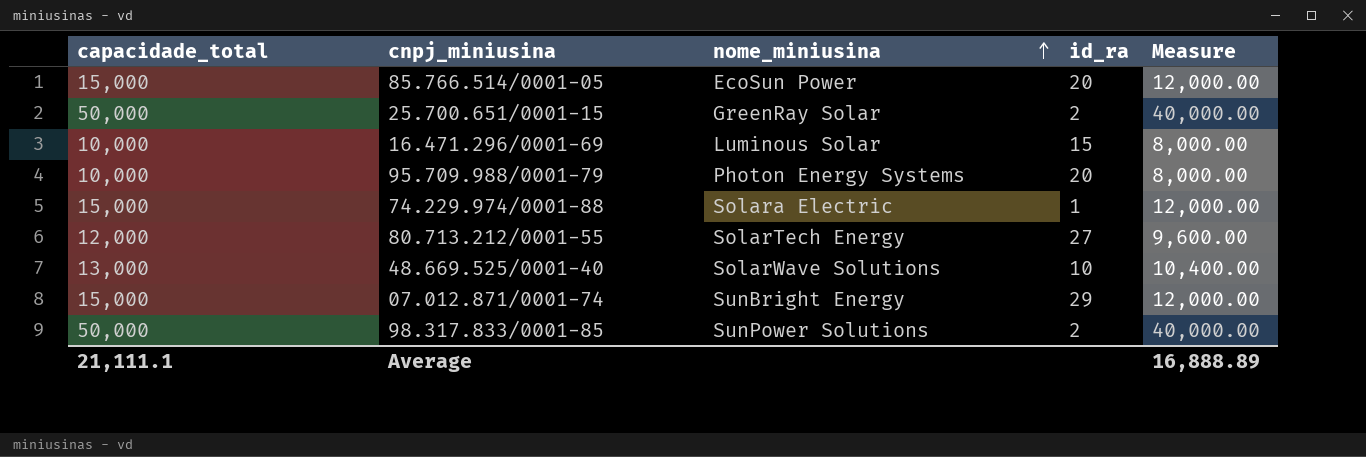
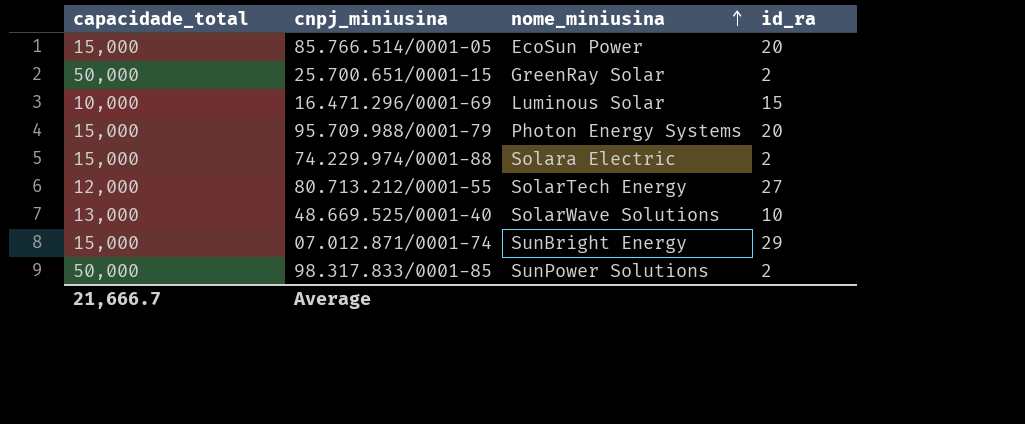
column Measure | formula: [capacidade_total] * 0.8 -> none
95.709.988/0001-79 | capacidade_total: 10,000 -> 15,000
74.229.974/0001-88 | id_ra: 1 -> 2
Average | capacidade_total: 21,111.1 -> 21,666.7

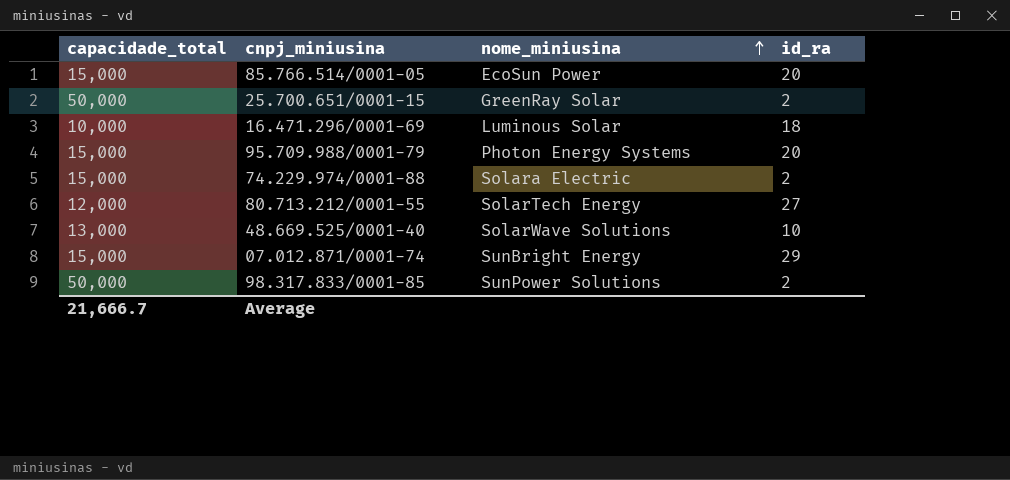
16.471.296/0001-69 | id_ra: 15 -> 18

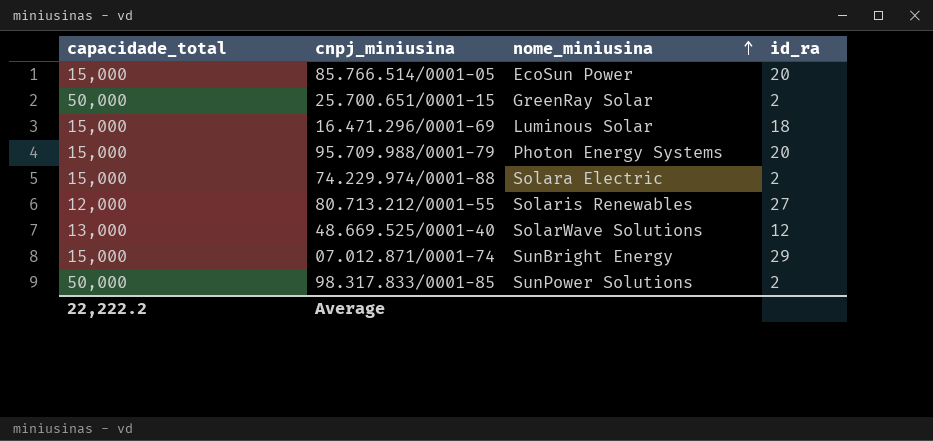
16.471.296/0001-69 | capacidade_total: 10,000 -> 15,000
80.713.212/0001-55 | nome_miniusina: SolarTech Energy -> Solaris Renewables
48.669.525/0001-40 | id_ra: 10 -> 12
Average | capacidade_total: 21,666.7 -> 22,222.2

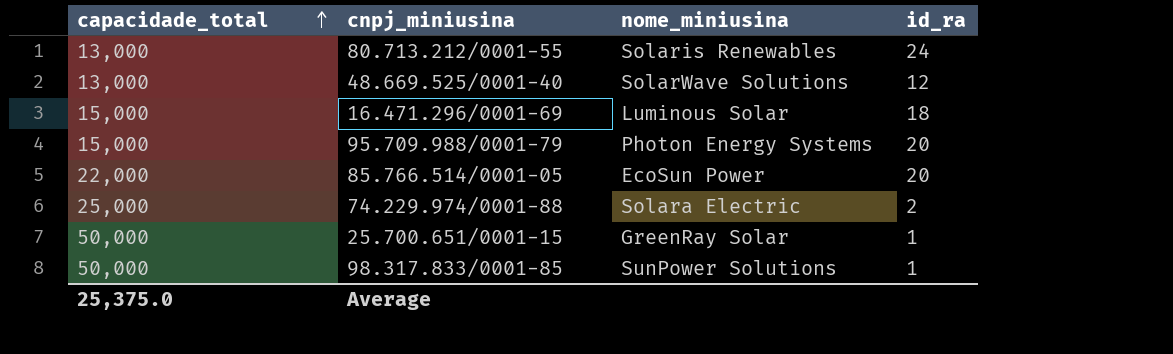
row order: nome_miniusina ascending -> capacidade_total ascending
row 07.012.871/0001-74: 15,000 | SunBright Energy | 29 -> none
80.713.212/0001-55 | capacidade_total: 12,000 -> 13,000
80.713.212/0001-55 | id_ra: 27 -> 24
85.766.514/0001-05 | capacidade_total: 15,000 -> 22,000
74.229.974/0001-88 | capacidade_total: 15,000 -> 25,000
25.700.651/0001-15 | id_ra: 2 -> 1
98.317.833/0001-85 | id_ra: 2 -> 1
Average | capacidade_total: 22,222.2 -> 25,375.0

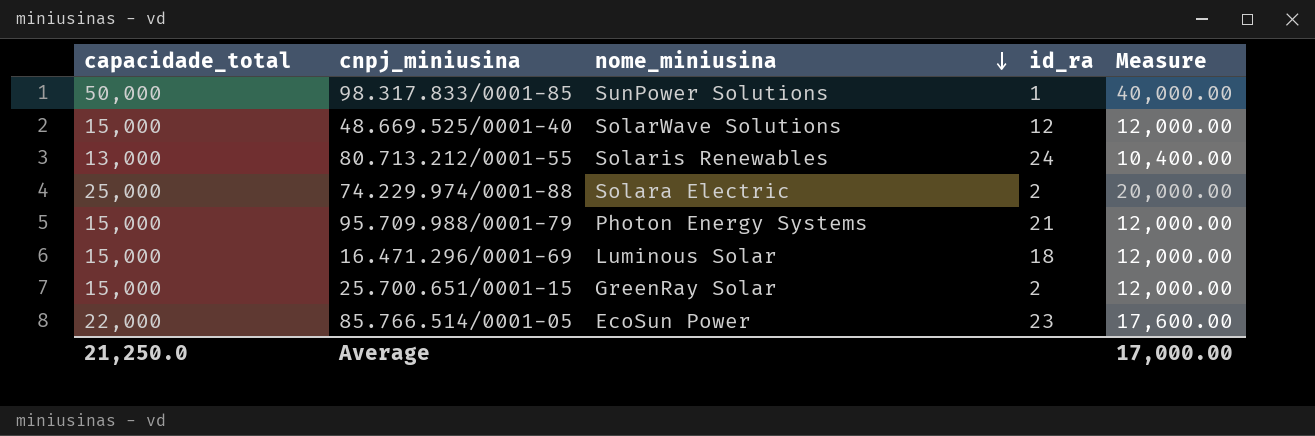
row order: capacidade_total ascending -> nome_miniusina descending
column Measure | formula: none -> [capacidade_total] * 0.8
48.669.525/0001-40 | capacidade_total: 13,000 -> 15,000
95.709.988/0001-79 | id_ra: 20 -> 21
25.700.651/0001-15 | capacidade_total: 50,000 -> 15,000
25.700.651/0001-15 | id_ra: 1 -> 2
85.766.514/0001-05 | id_ra: 20 -> 23
Average | capacidade_total: 25,375.0 -> 21,250.0

